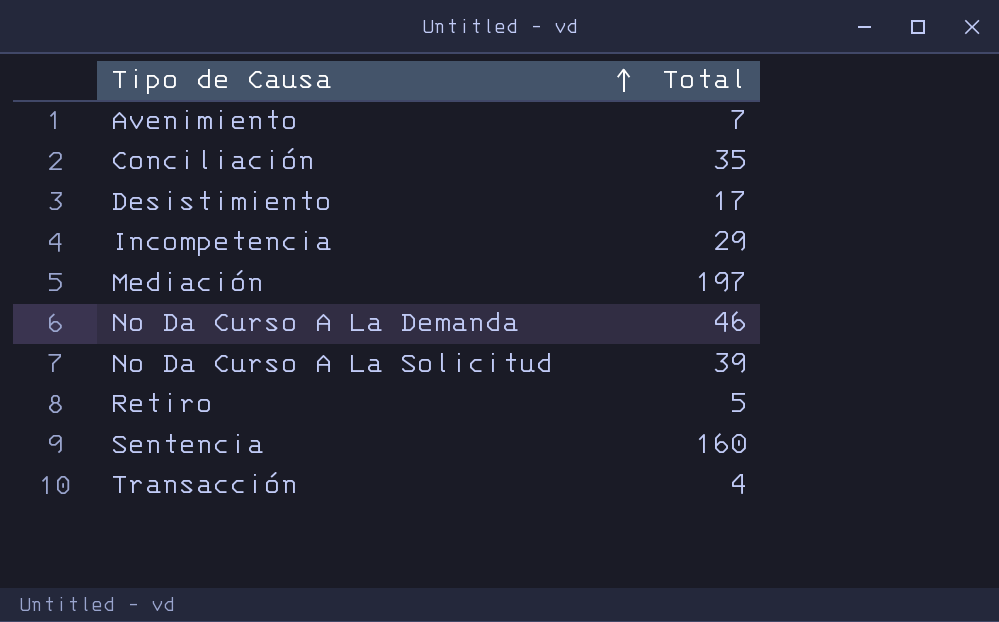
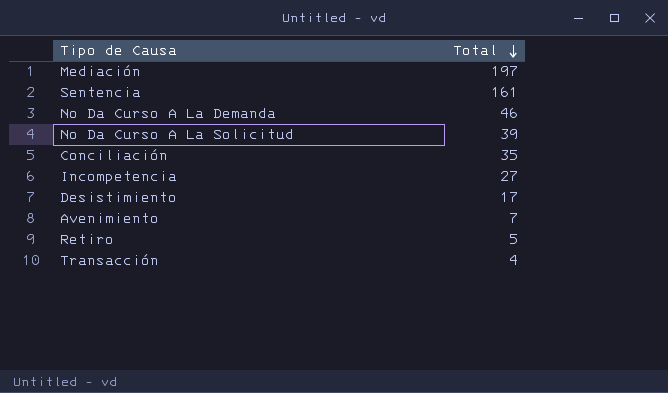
row order: Tipo de Causa ascending -> Total descending
Sentencia | Total: 160 -> 161
Incompetencia | Total: 29 -> 27

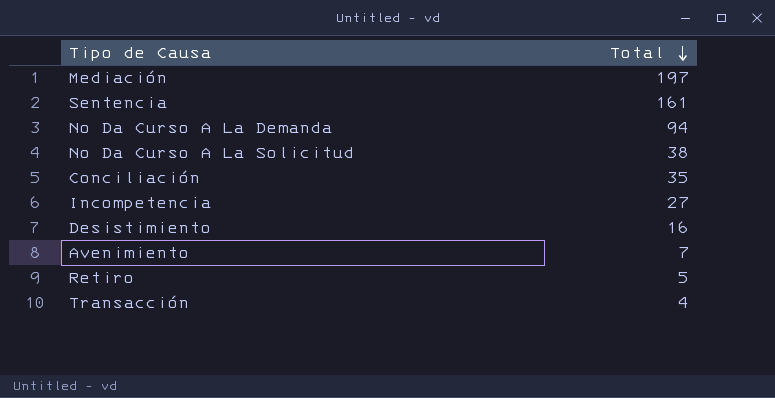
No Da Curso A La Demanda | Total: 46 -> 94
No Da Curso A La Solicitud | Total: 39 -> 38
Desistimiento | Total: 17 -> 16

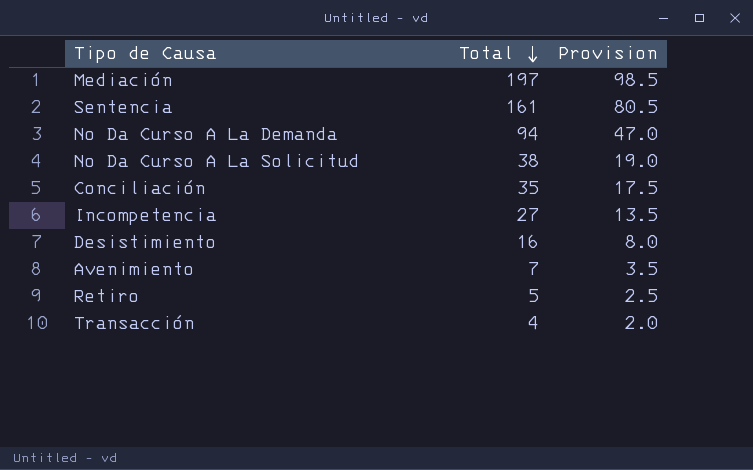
column Provision | formula: none -> [Total] * 0.5

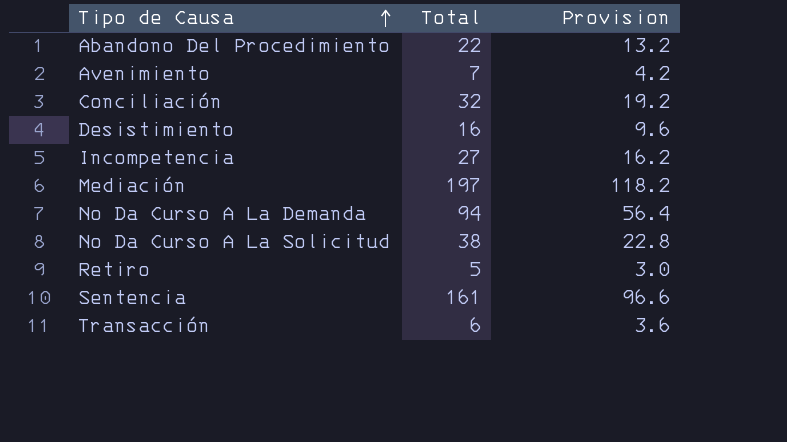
row order: Total descending -> Tipo de Causa ascending
column Provision | formula: [Total] * 0.5 -> [Total] * 0.6
row Abandono Del Procedimiento: none -> 22 | 13.2
Conciliación | Total: 35 -> 32
Transacción | Total: 4 -> 6

